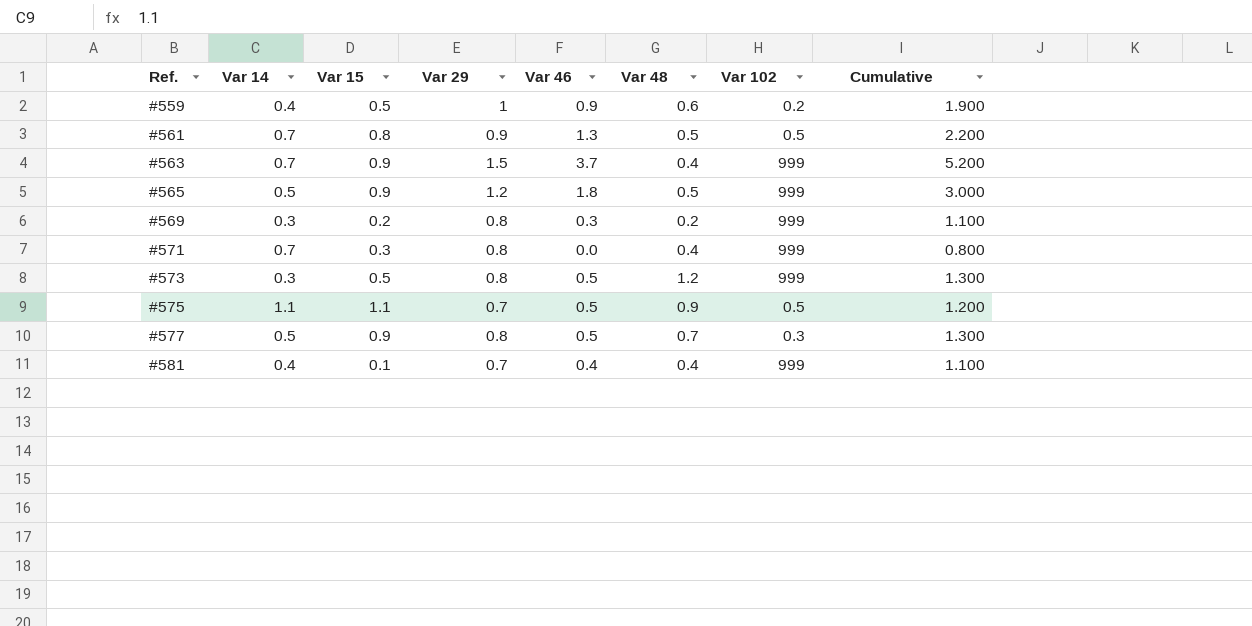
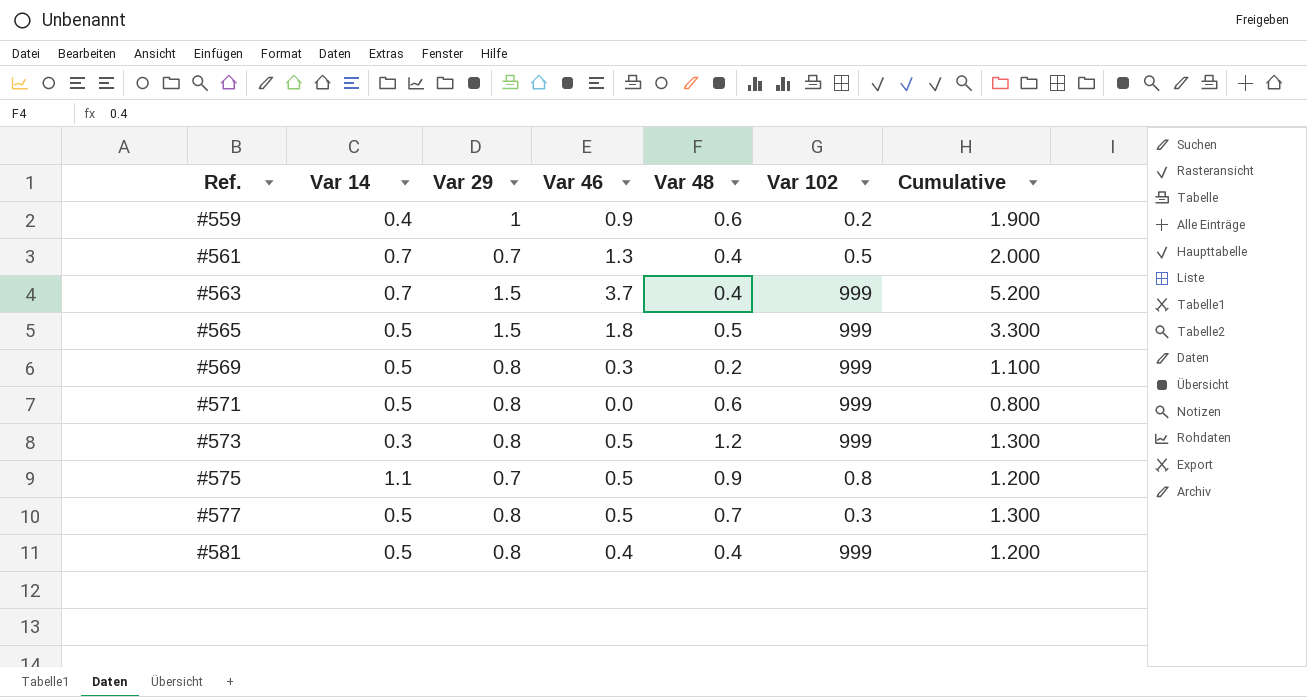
column Var 15 | position: 3 -> none
#561 | Var 29: 0.9 -> 0.7
#561 | Var 48: 0.5 -> 0.4
#561 | Cumulative: 2.200 -> 2.000
#565 | Var 29: 1.2 -> 1.5
#565 | Cumulative: 3.000 -> 3.300
#569 | Var 14: 0.3 -> 0.5
#571 | Var 14: 0.7 -> 0.5
#571 | Var 48: 0.4 -> 0.6
#575 | Var 102: 0.5 -> 0.8
#581 | Var 14: 0.4 -> 0.5
#581 | Var 29: 0.7 -> 0.8
#581 | Cumulative: 1.100 -> 1.200

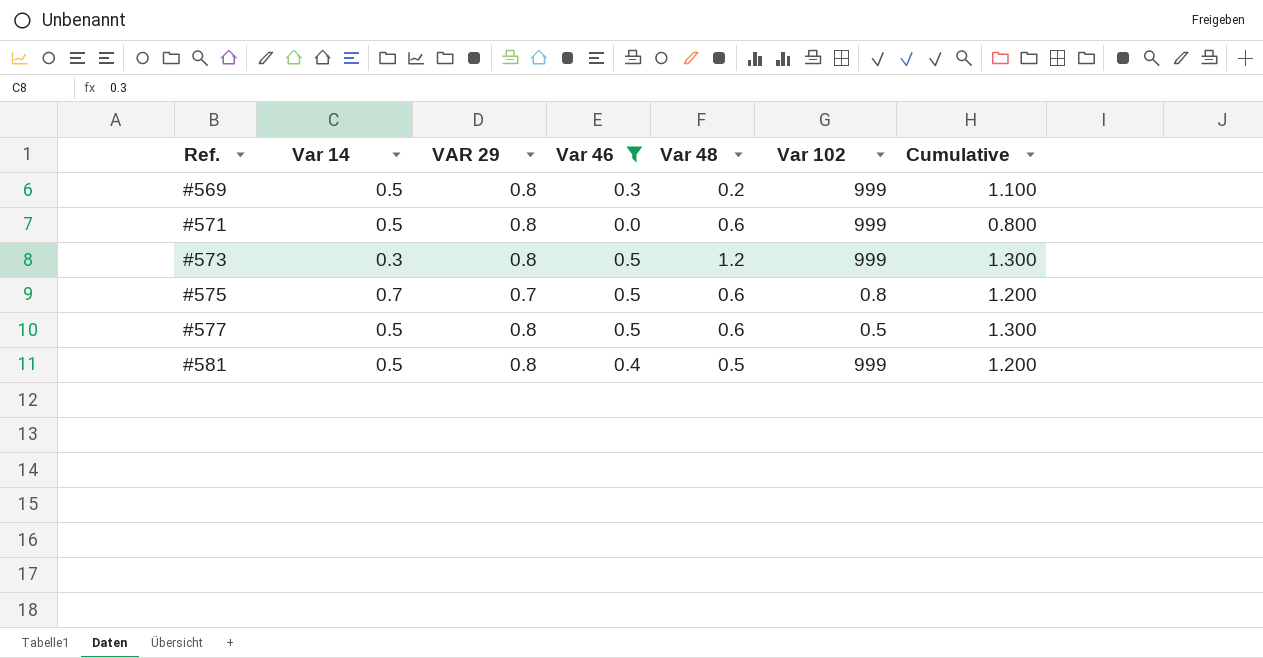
filter: none -> Var 46 <= 0.5
column name: Var 29 -> VAR 29
#575 | Var 14: 1.1 -> 0.7
#575 | Var 48: 0.9 -> 0.6
#577 | Var 48: 0.7 -> 0.6
#577 | Var 102: 0.3 -> 0.5
#581 | Var 48: 0.4 -> 0.5

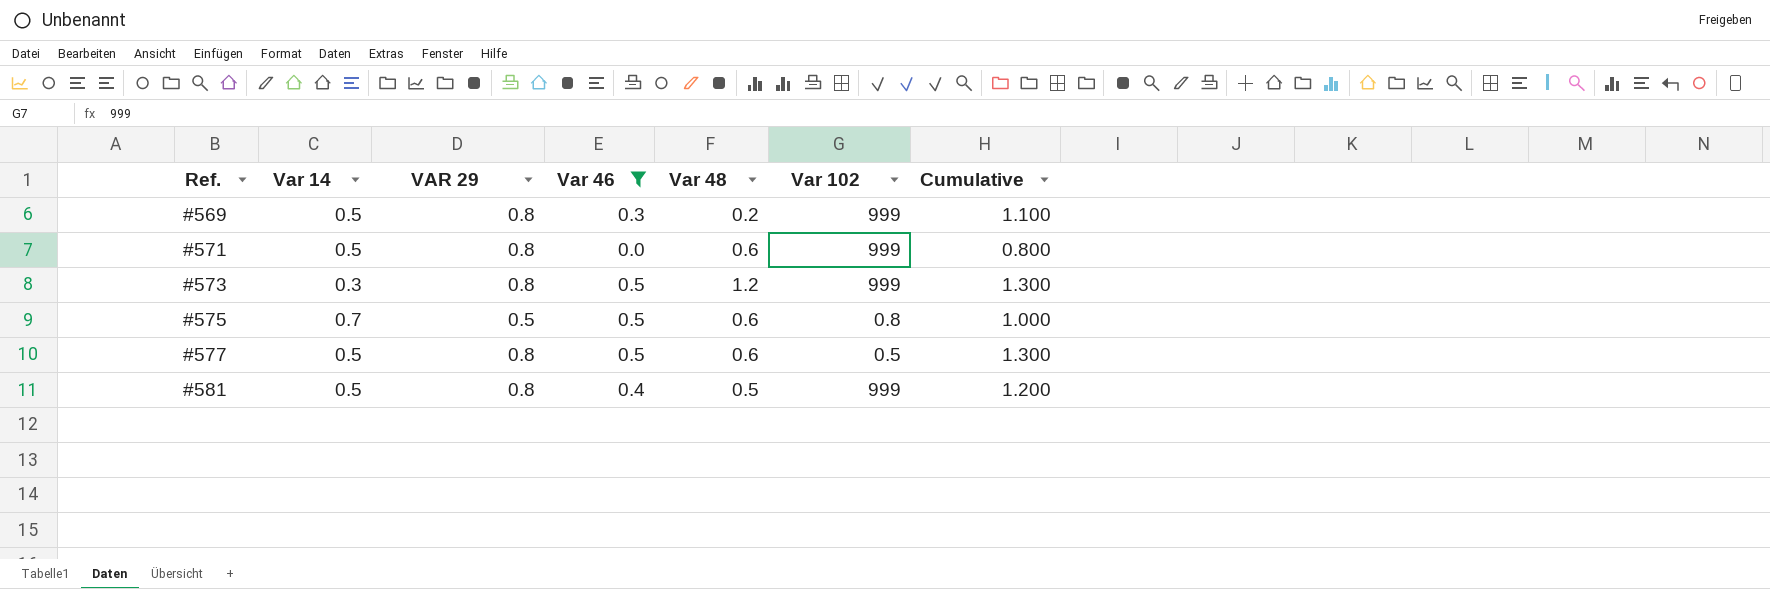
#575 | VAR 29: 0.7 -> 0.5
#575 | Cumulative: 1.200 -> 1.000

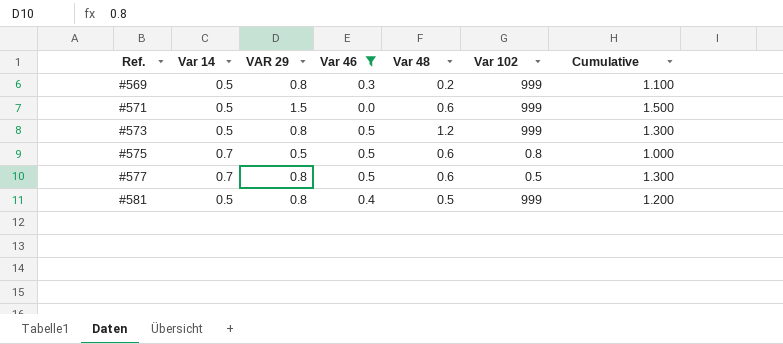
#571 | VAR 29: 0.8 -> 1.5
#571 | Cumulative: 0.800 -> 1.500
#573 | Var 14: 0.3 -> 0.5
#577 | Var 14: 0.5 -> 0.7

